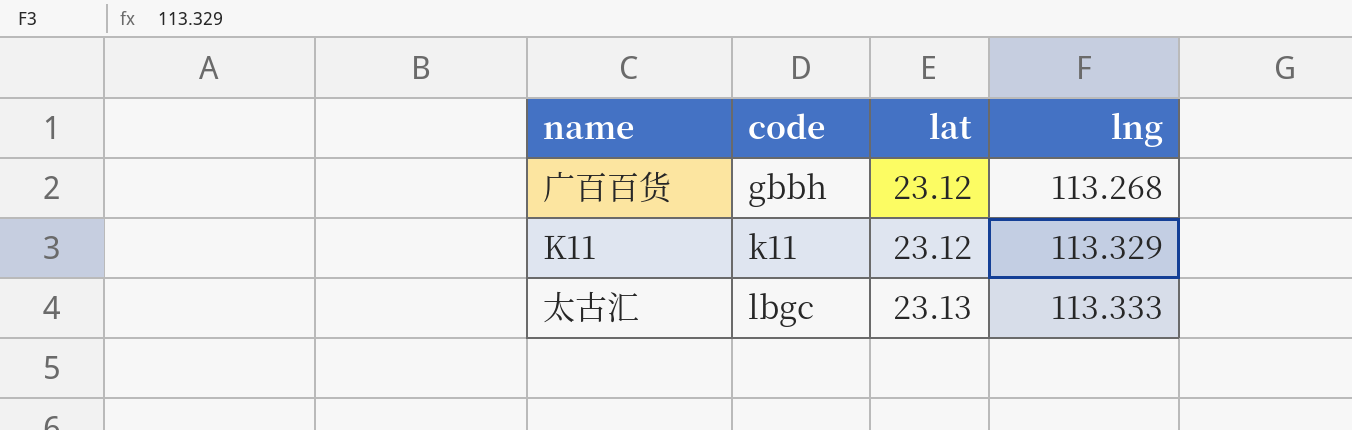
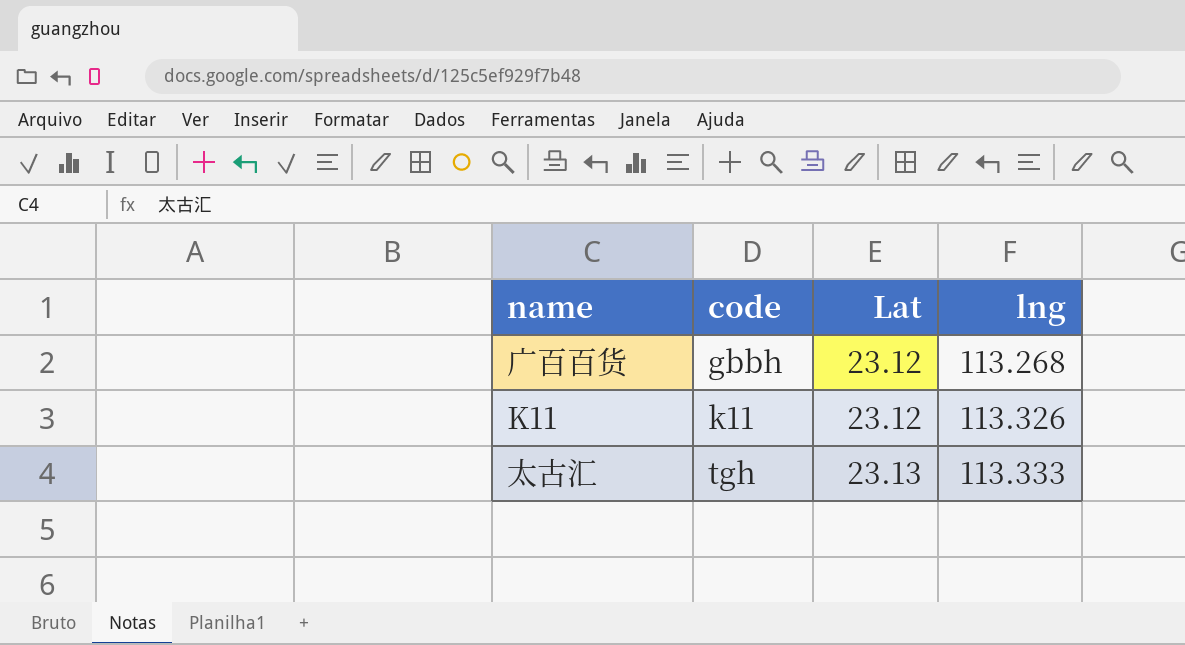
column name: lat -> Lat
K11 | lng: 113.329 -> 113.326
太古汇 | code: lbgc -> tgh

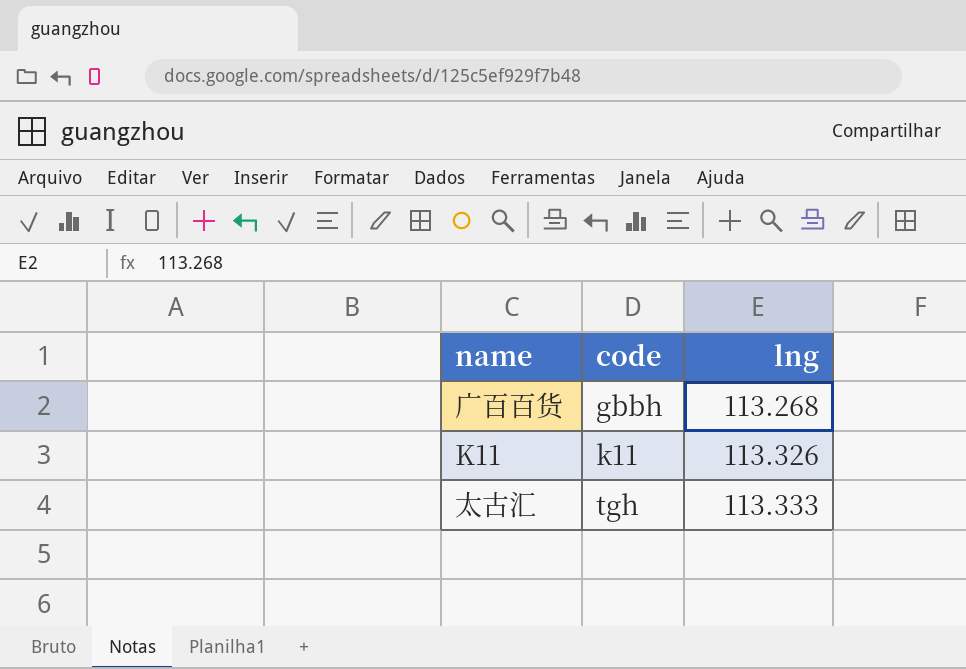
column Lat | position: 3 -> none

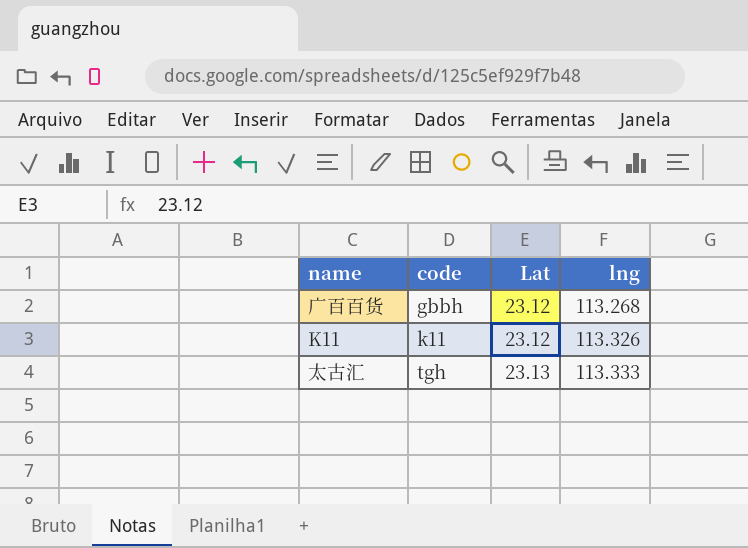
column Lat | position: none -> 3

